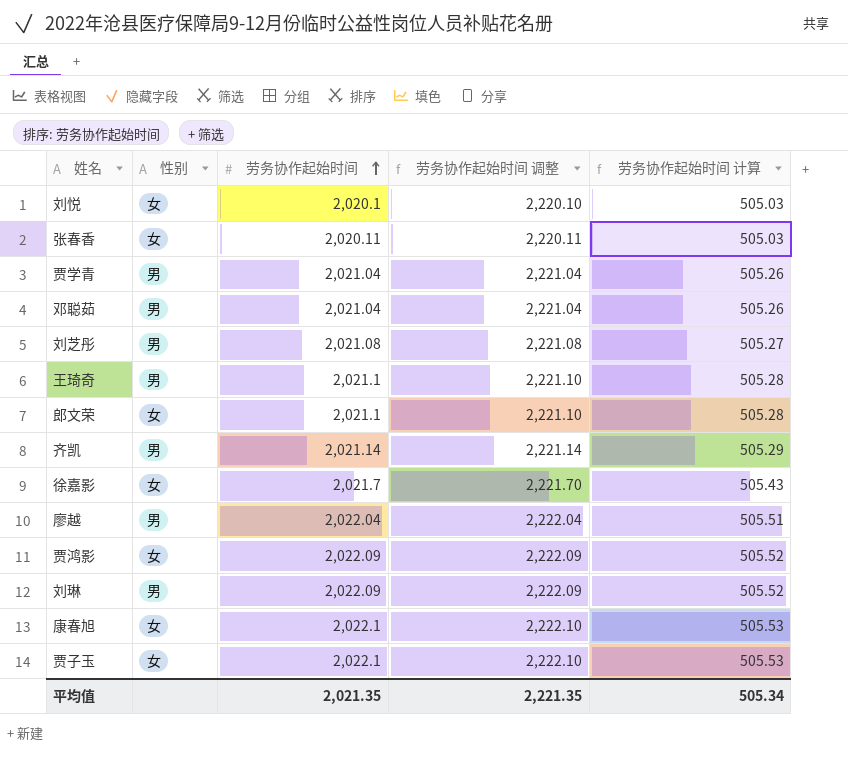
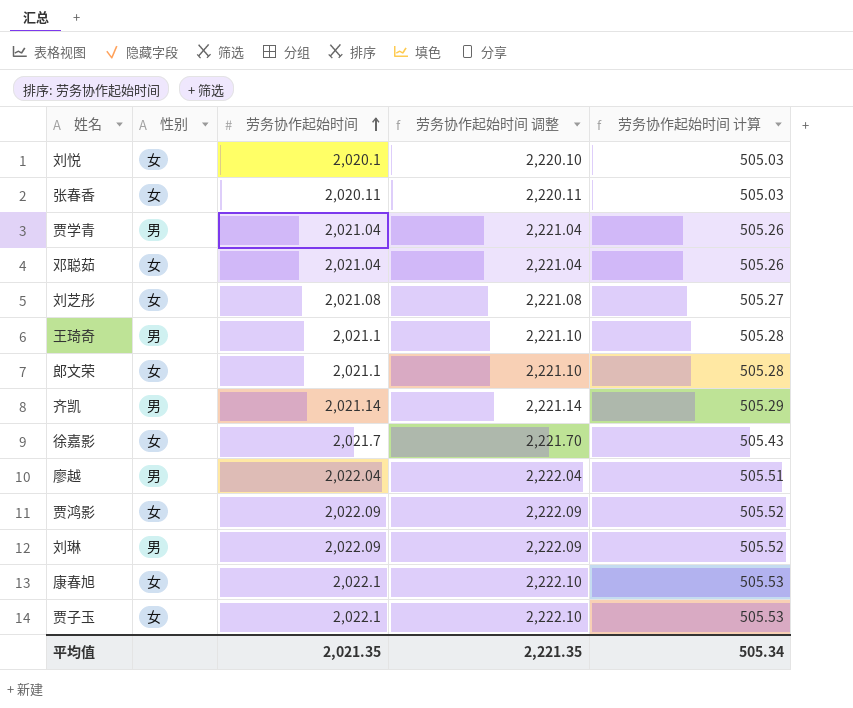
邓聪茹 | 性别: 男 -> 女
刘芝彤 | 性别: 男 -> 女

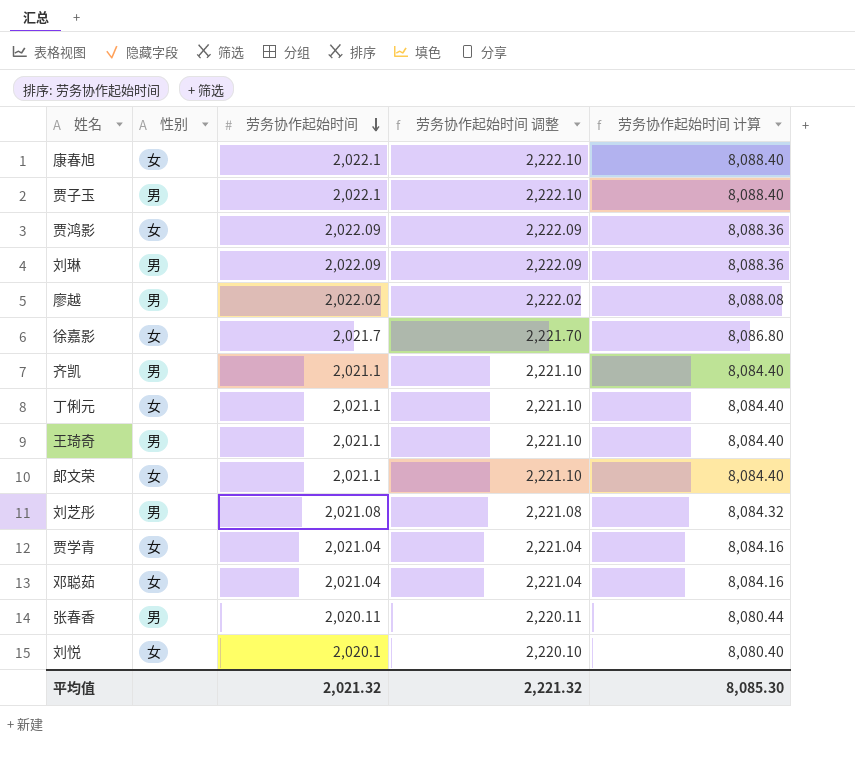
row order: 劳务协作起始时间 ascending -> 劳务协作起始时间 descending
column 劳务协作起始时间 计算 | formula: [劳务协作起始时间] * 0.25 -> [劳务协作起始时间] * 4
贾子玉 | 性别: 女 -> 男
廖越 | 劳务协作起始时间: 2,022.04 -> 2,022.02
廖越 | 劳务协作起始时间 调整: 2,222.04 -> 2,222.02
齐凯 | 劳务协作起始时间: 2,021.14 -> 2,021.1
齐凯 | 劳务协作起始时间 调整: 2,221.14 -> 2,221.10
row 丁俐元: none -> 女 | 2,021.1 | 2,221.10 | 8,084.40
刘芝彤 | 性别: 女 -> 男
贾学青 | 性别: 男 -> 女
张春香 | 性别: 女 -> 男
平均值 | 劳务协作起始时间: 2,021.35 -> 2,021.32
平均值 | 劳务协作起始时间 调整: 2,221.35 -> 2,221.32
平均值 | 劳务协作起始时间 计算: 505.34 -> 8,085.30

